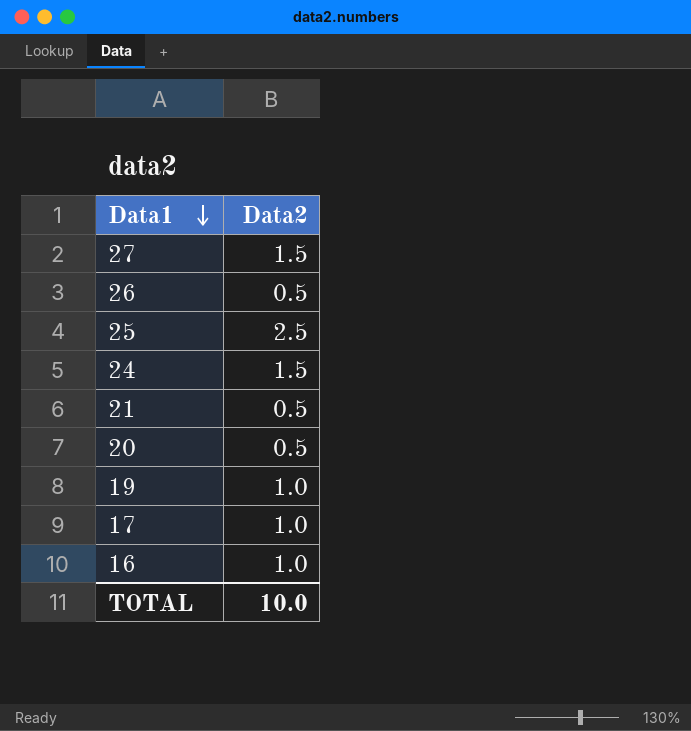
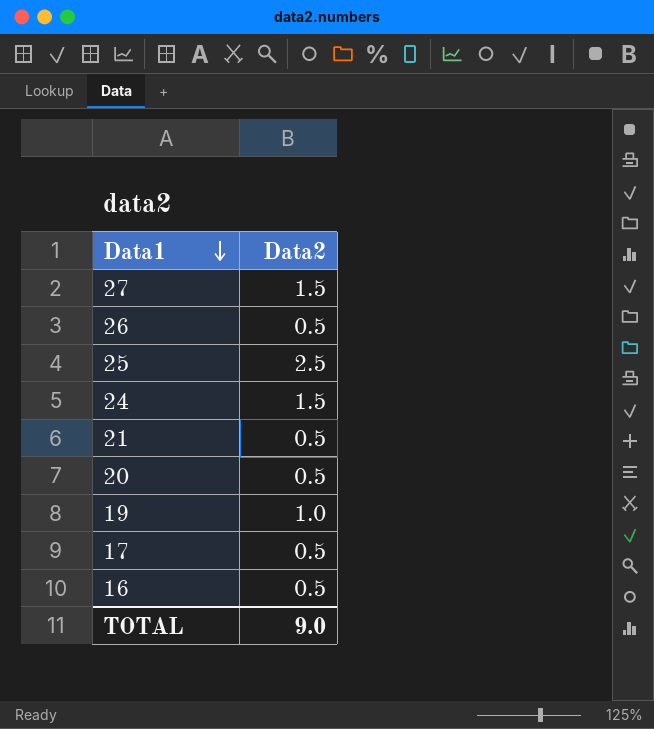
17 | Data2: 1.0 -> 0.5
16 | Data2: 1.0 -> 0.5
TOTAL | Data2: 10.0 -> 9.0

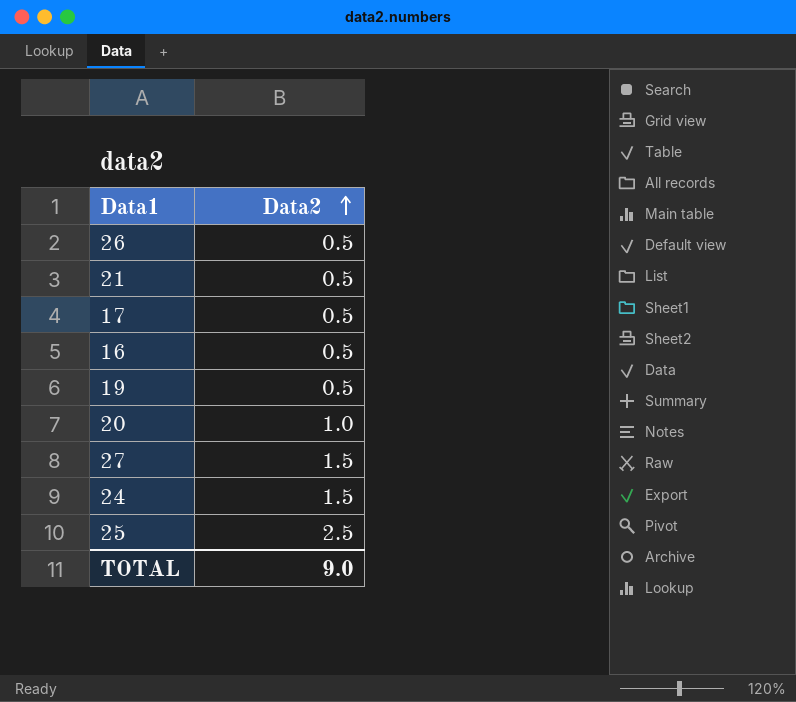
row order: Data1 descending -> Data2 ascending
19 | Data2: 1.0 -> 0.5
20 | Data2: 0.5 -> 1.0

